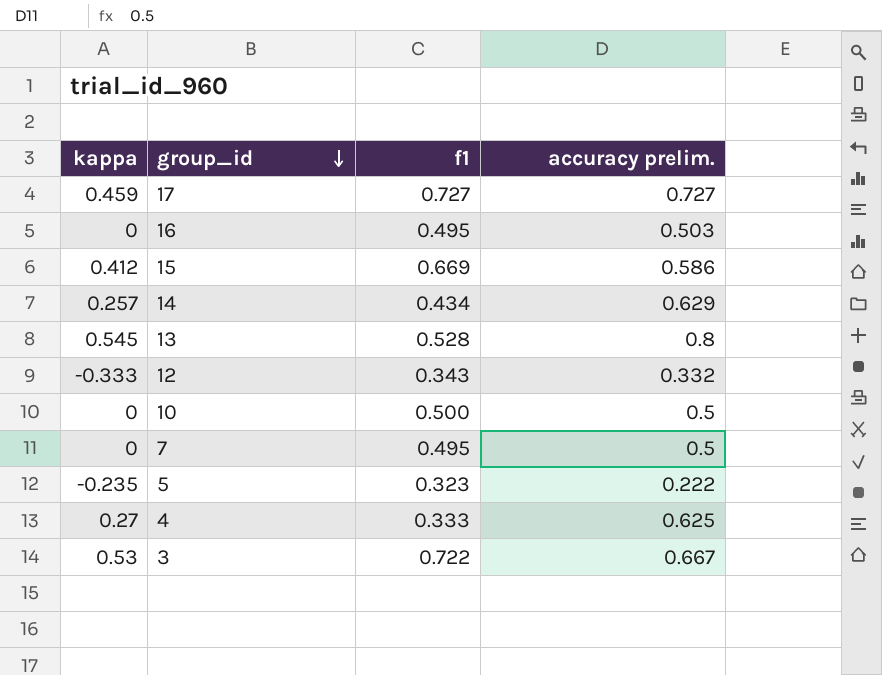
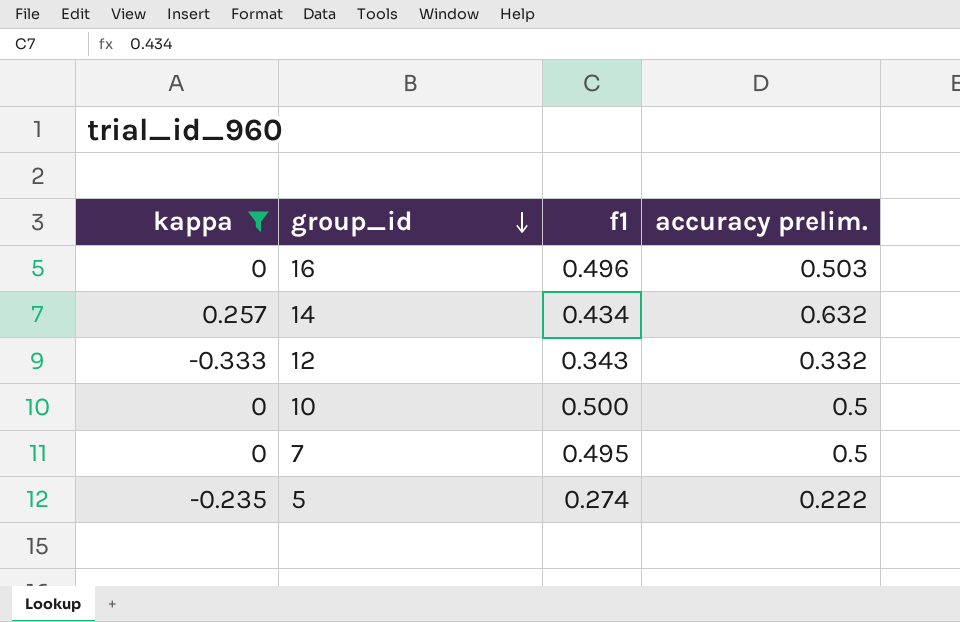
filter: none -> kappa <= 0.257
16 | f1: 0.495 -> 0.496
14 | accuracy prelim.: 0.629 -> 0.632
5 | f1: 0.323 -> 0.274

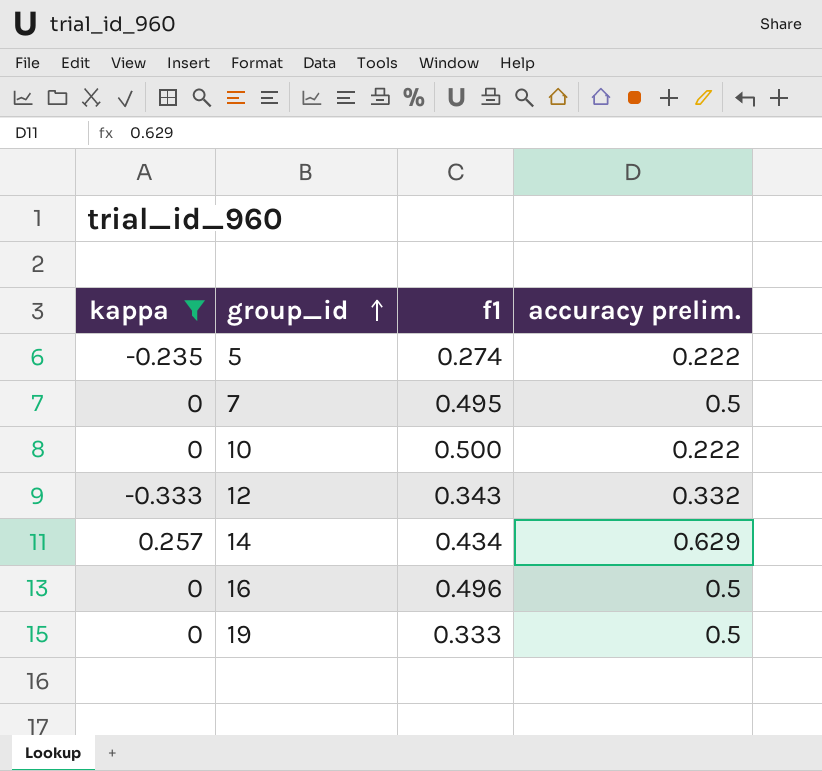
row order: group_id descending -> group_id ascending
10 | accuracy prelim.: 0.5 -> 0.222
14 | accuracy prelim.: 0.632 -> 0.629
16 | accuracy prelim.: 0.503 -> 0.5
row 19: none -> 0 | 0.333 | 0.5

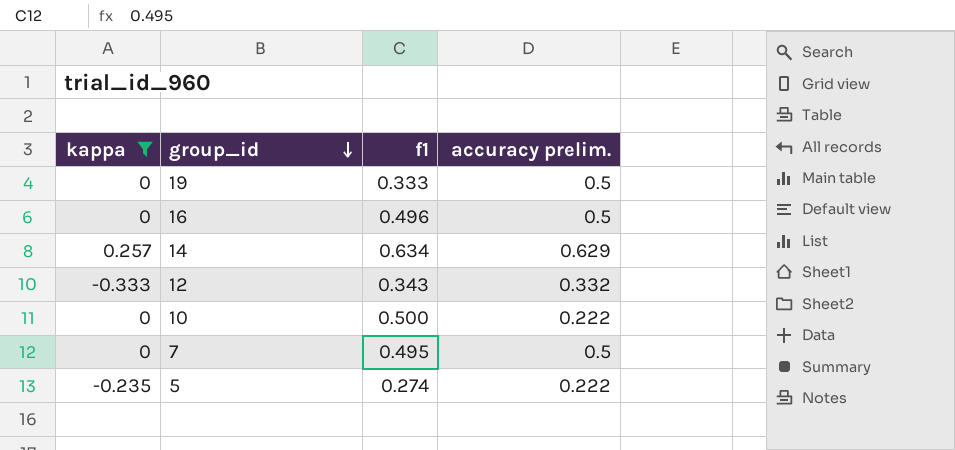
row order: group_id ascending -> group_id descending
14 | f1: 0.434 -> 0.634

